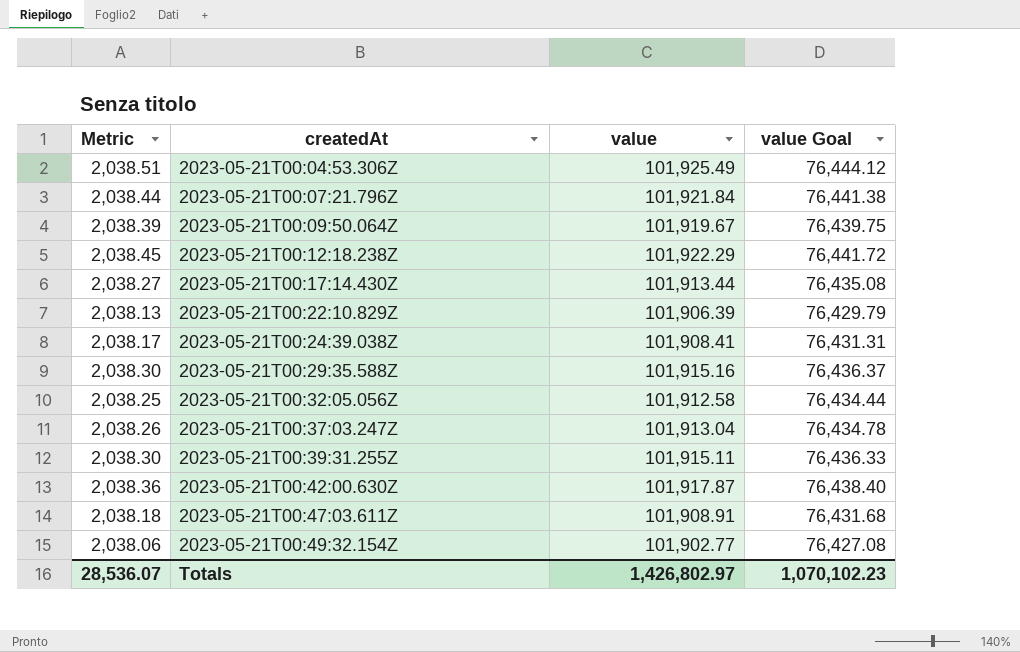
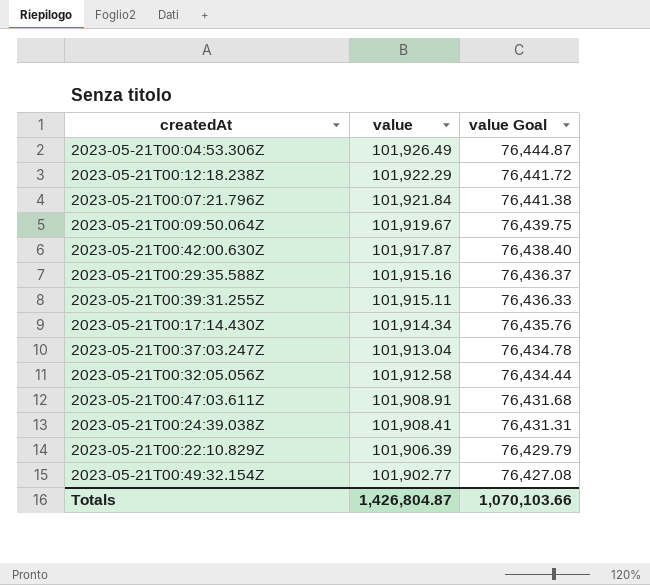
row order: createdAt ascending -> value descending
column Metric | formula: [value] * 0.02 -> none
2023-05-21T00:04:53.306Z | value: 101,925.49 -> 101,926.49
2023-05-21T00:04:53.306Z | value Goal: 76,444.12 -> 76,444.87
2023-05-21T00:17:14.430Z | value: 101,913.44 -> 101,914.34
2023-05-21T00:17:14.430Z | value Goal: 76,435.08 -> 76,435.76
Totals | value: 1,426,802.97 -> 1,426,804.87
Totals | value Goal: 1,070,102.23 -> 1,070,103.66

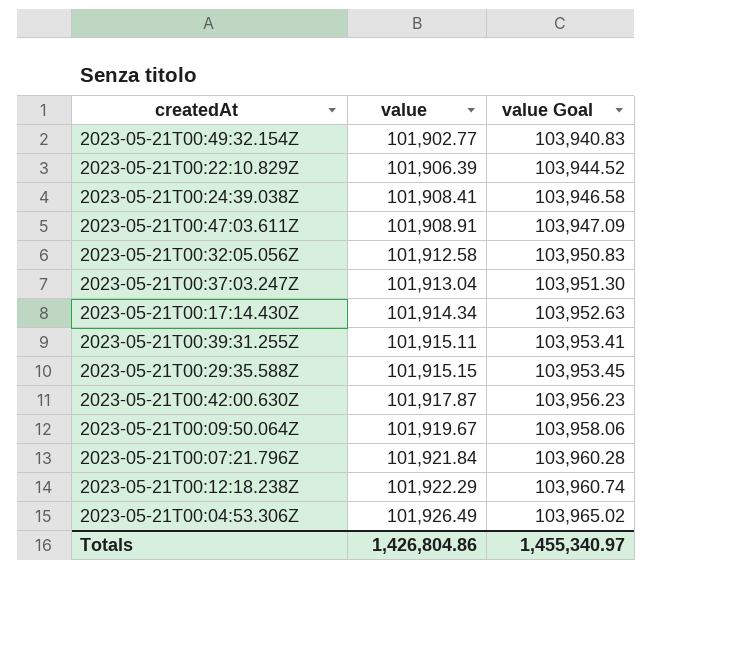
row order: value descending -> value ascending
column value Goal | formula: [value] * 0.75 -> [value] * 1.02
2023-05-21T00:29:35.588Z | value: 101,915.16 -> 101,915.15
Totals | value: 1,426,804.87 -> 1,426,804.86
Totals | value Goal: 1,070,103.66 -> 1,455,340.97

